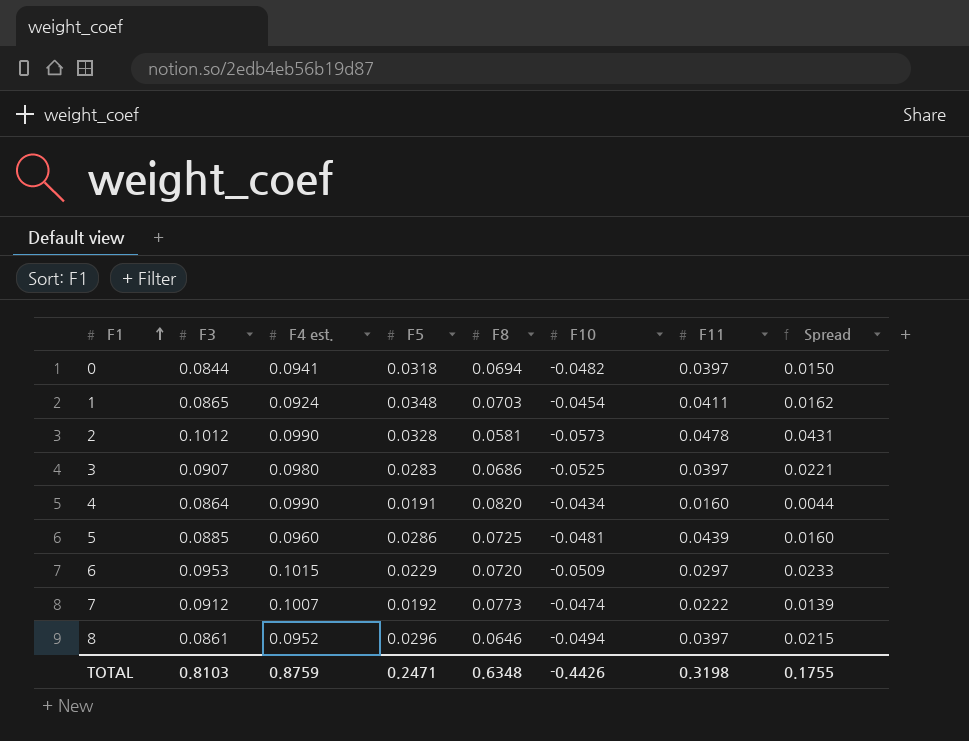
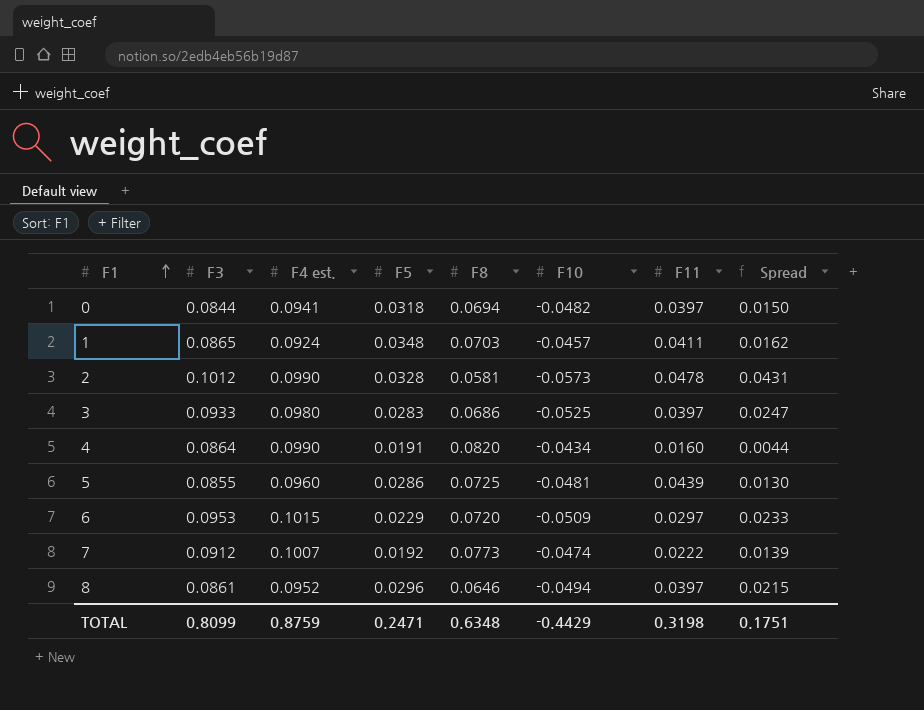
1 | F10: -0.0454 -> -0.0457
3 | F3: 0.0907 -> 0.0933
3 | Spread: 0.0221 -> 0.0247
5 | F3: 0.0885 -> 0.0855
5 | Spread: 0.0160 -> 0.0130
TOTAL | F3: 0.8103 -> 0.8099
TOTAL | F10: -0.4426 -> -0.4429
TOTAL | Spread: 0.1755 -> 0.1751

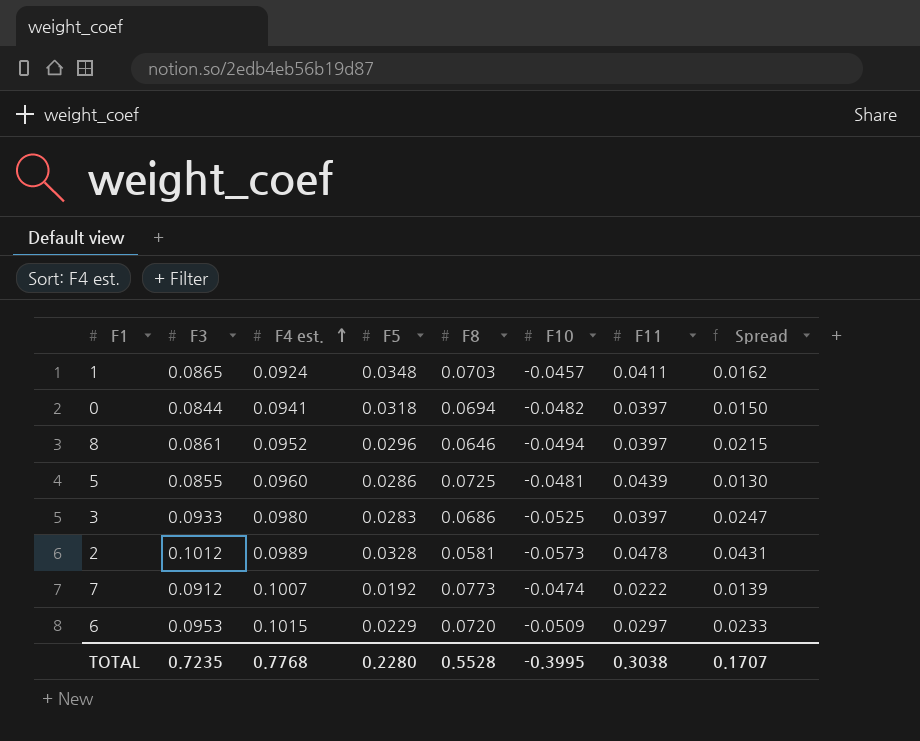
row order: F1 ascending -> F4 est. ascending
row 4: 0.0864 | 0.0990 | 0.0191 | 0.0820 | -0.0434 | 0.0160 | 0.0044 -> none
2 | F4 est.: 0.0990 -> 0.0989
TOTAL | F3: 0.8099 -> 0.7235
TOTAL | F4 est.: 0.8759 -> 0.7768
TOTAL | F5: 0.2471 -> 0.2280
TOTAL | F8: 0.6348 -> 0.5528
TOTAL | F10: -0.4429 -> -0.3995
TOTAL | F11: 0.3198 -> 0.3038
TOTAL | Spread: 0.1751 -> 0.1707

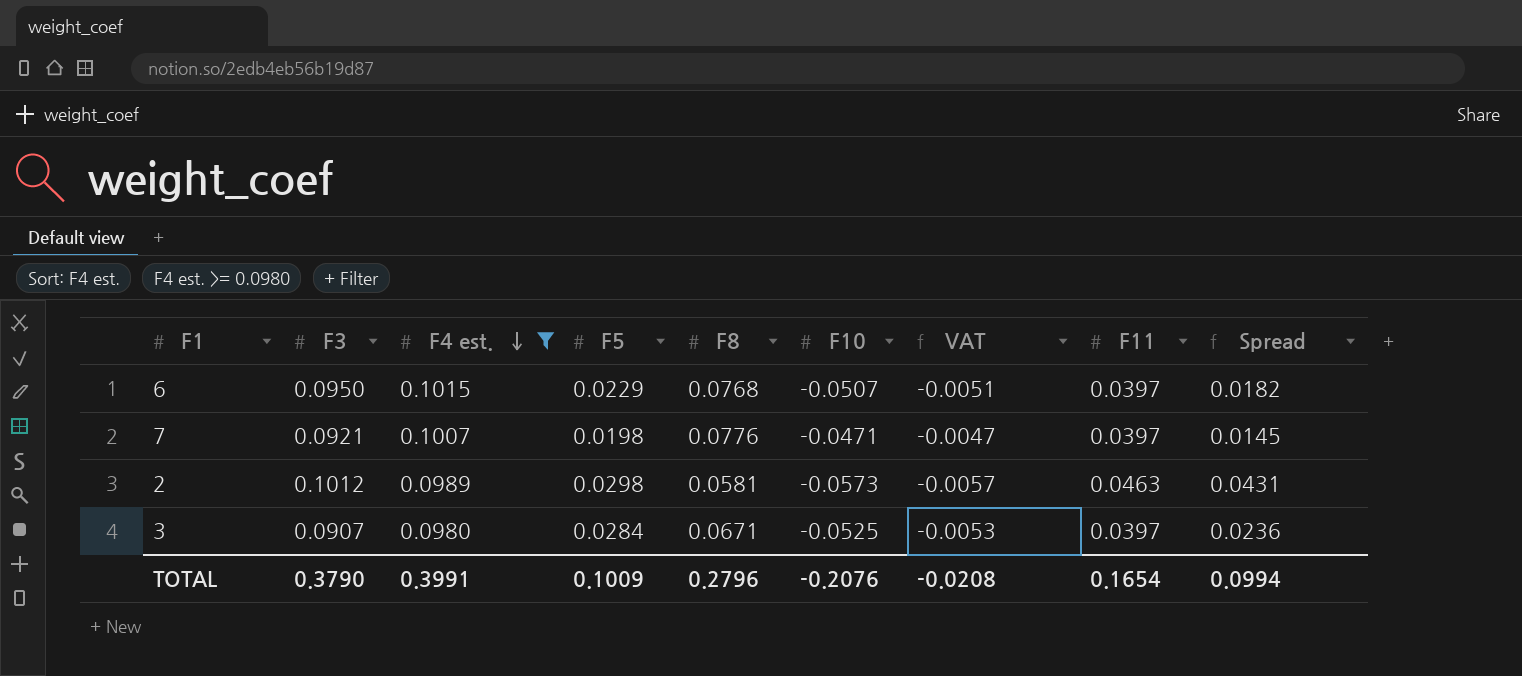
filter: none -> F4 est. >= 0.0980
row order: F4 est. ascending -> F4 est. descending
column VAT | formula: none -> [F10] * 0.1
6 | F3: 0.0953 -> 0.0950
6 | F8: 0.0720 -> 0.0768
6 | F10: -0.0509 -> -0.0507
6 | F11: 0.0297 -> 0.0397
6 | Spread: 0.0233 -> 0.0182
7 | F3: 0.0912 -> 0.0921
7 | F5: 0.0192 -> 0.0198
7 | F8: 0.0773 -> 0.0776
7 | F10: -0.0474 -> -0.0471
7 | F11: 0.0222 -> 0.0397
7 | Spread: 0.0139 -> 0.0145
2 | F5: 0.0328 -> 0.0298
2 | F11: 0.0478 -> 0.0463
3 | F3: 0.0933 -> 0.0907
3 | F5: 0.0283 -> 0.0284
3 | F8: 0.0686 -> 0.0671
3 | Spread: 0.0247 -> 0.0236
TOTAL | F3: 0.7235 -> 0.3790
TOTAL | F4 est.: 0.7768 -> 0.3991
TOTAL | F5: 0.2280 -> 0.1009
TOTAL | F8: 0.5528 -> 0.2796
TOTAL | F10: -0.3995 -> -0.2076
TOTAL | F11: 0.3038 -> 0.1654
TOTAL | Spread: 0.1707 -> 0.0994

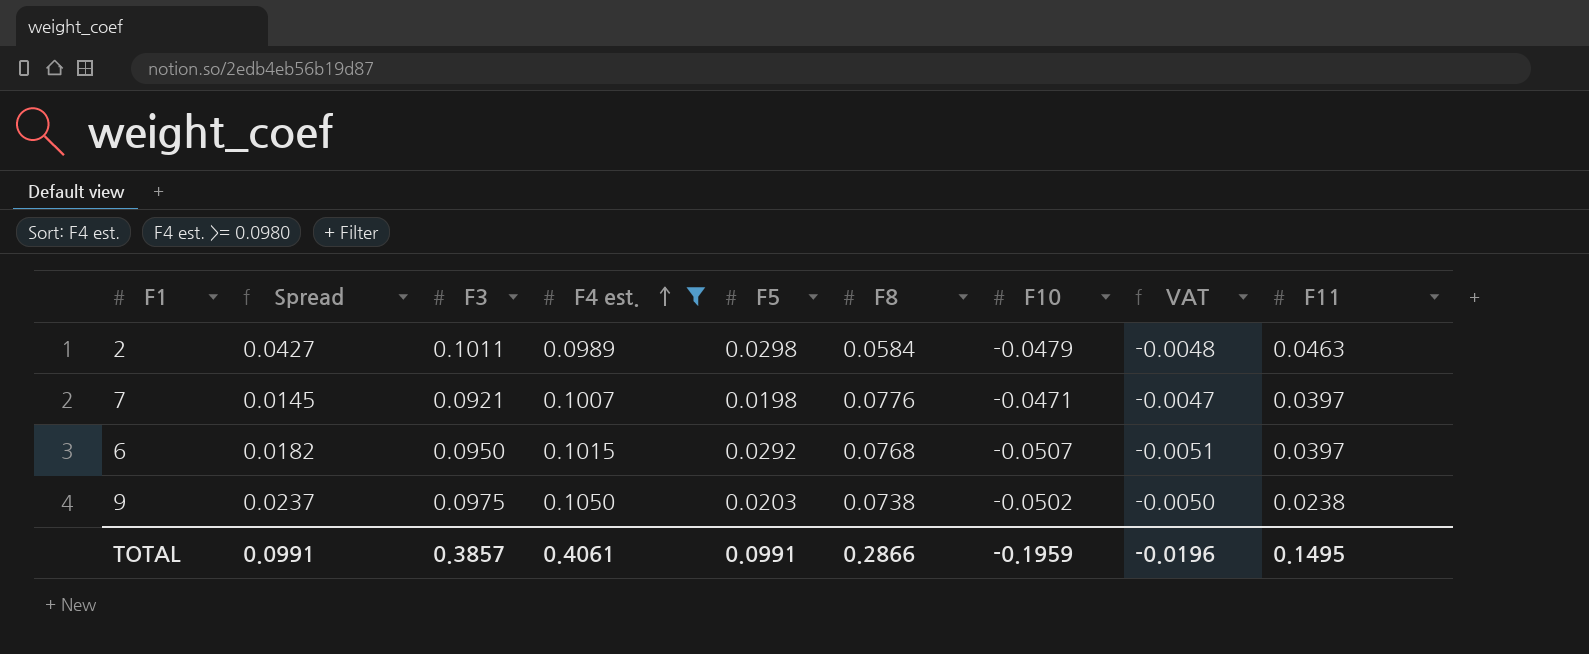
row order: F4 est. descending -> F4 est. ascending
column Spread | position: 9 -> 2
row 3: 0.0907 | 0.0980 | 0.0284 | 0.0671 | -0.0525 | -0.0053 | 0.0397 | 0.0236 -> none
2 | Spread: 0.0431 -> 0.0427
2 | F3: 0.1012 -> 0.1011
2 | F8: 0.0581 -> 0.0584
2 | F10: -0.0573 -> -0.0479
2 | VAT: -0.0057 -> -0.0048
6 | F5: 0.0229 -> 0.0292
row 9: none -> 0.0237 | 0.0975 | 0.1050 | 0.0203 | 0.0738 | -0.0502 | -0.0050 | 0.0238
TOTAL | Spread: 0.0994 -> 0.0991
TOTAL | F3: 0.3790 -> 0.3857
TOTAL | F4 est.: 0.3991 -> 0.4061
TOTAL | F5: 0.1009 -> 0.0991
TOTAL | F8: 0.2796 -> 0.2866
TOTAL | F10: -0.2076 -> -0.1959
TOTAL | VAT: -0.0208 -> -0.0196
TOTAL | F11: 0.1654 -> 0.1495

